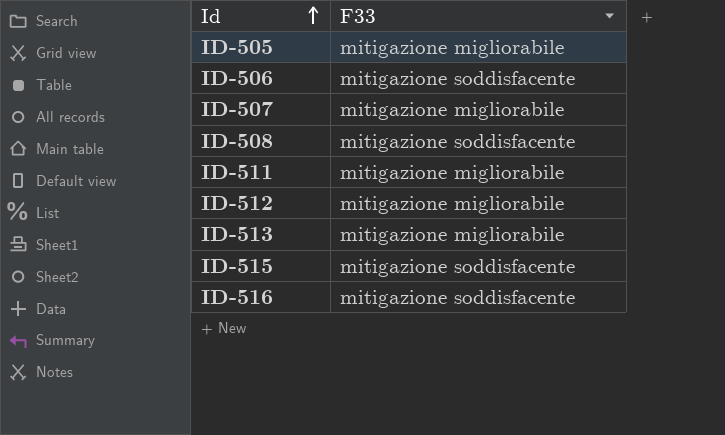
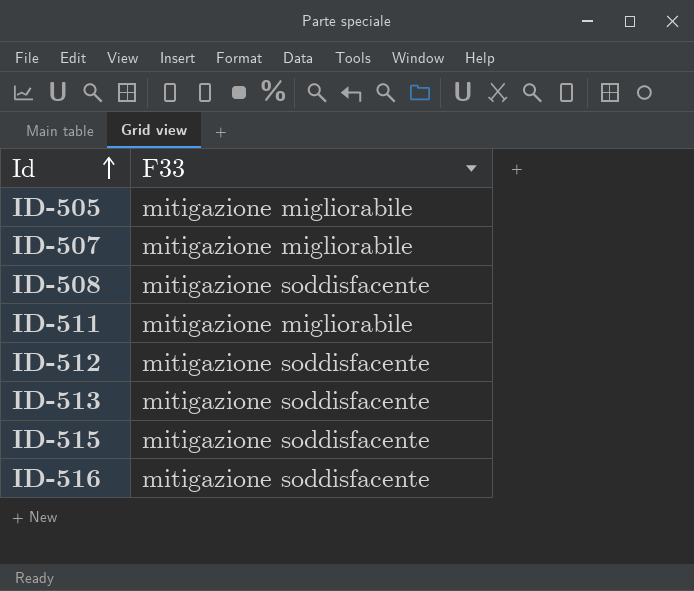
row ID-506: mitigazione soddisfacente -> none
ID-512 | F33: mitigazione migliorabile -> mitigazione soddisfacente
ID-513 | F33: mitigazione migliorabile -> mitigazione soddisfacente

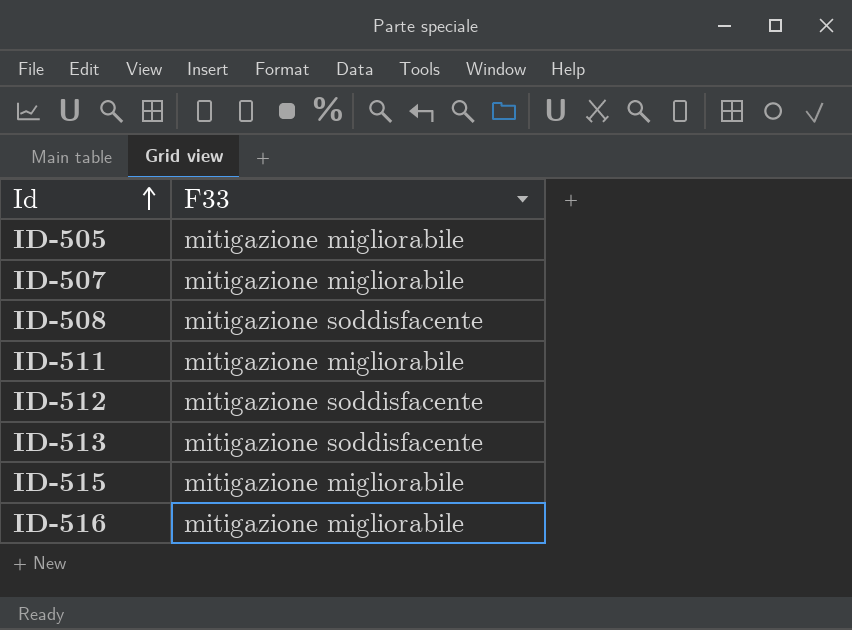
ID-515 | F33: mitigazione soddisfacente -> mitigazione migliorabile
ID-516 | F33: mitigazione soddisfacente -> mitigazione migliorabile

